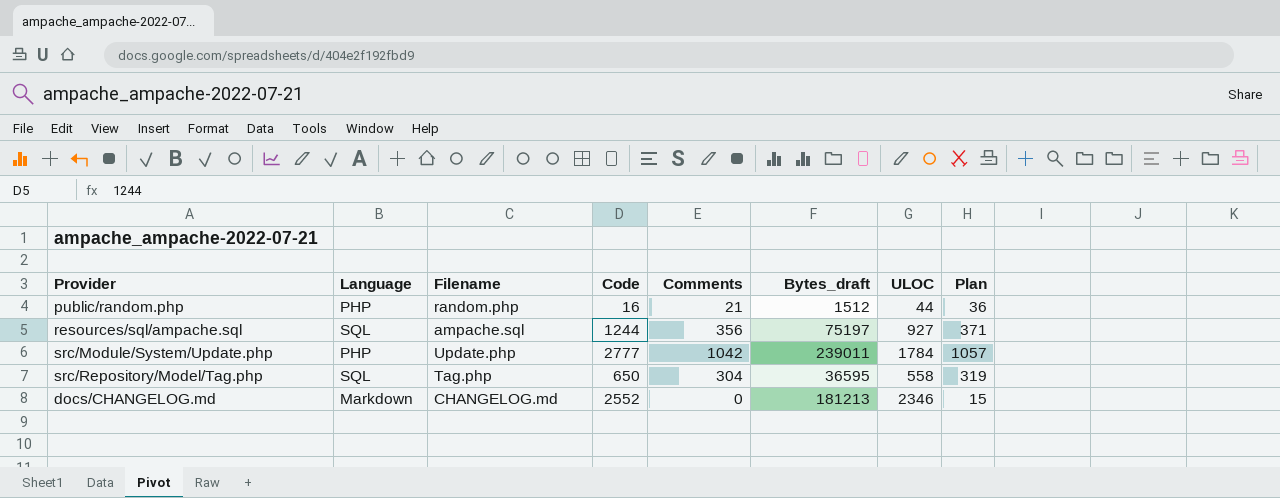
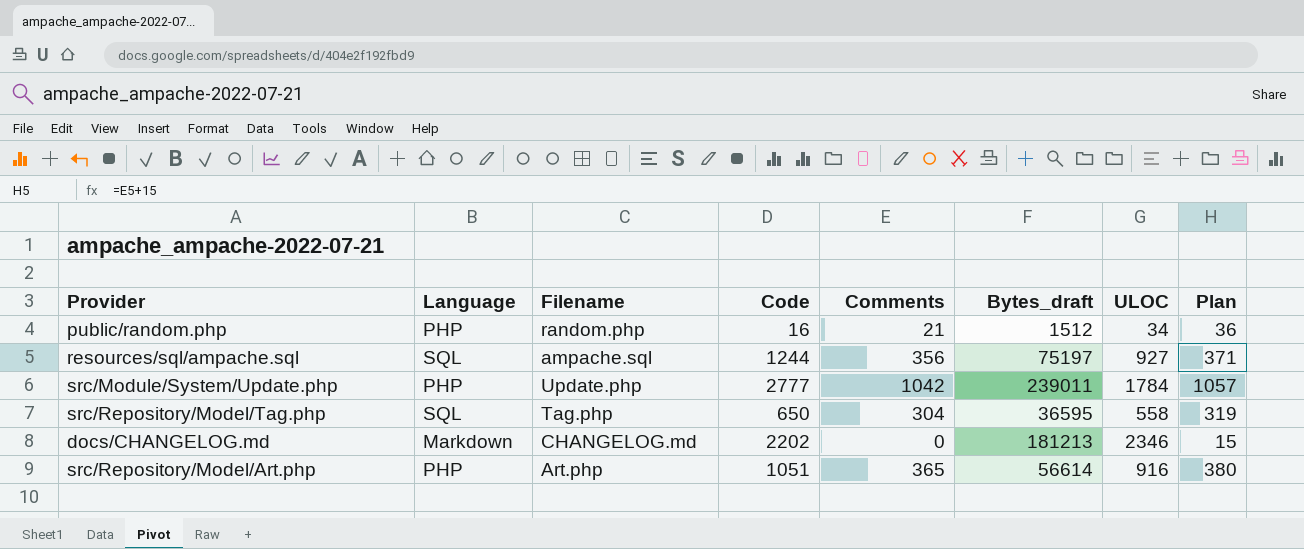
public/random.php | ULOC: 44 -> 34
docs/CHANGELOG.md | Code: 2552 -> 2202
row src/Repository/Model/Art.php: none -> PHP | Art.php | 1051 | 365 | 56614 | 916 | 380

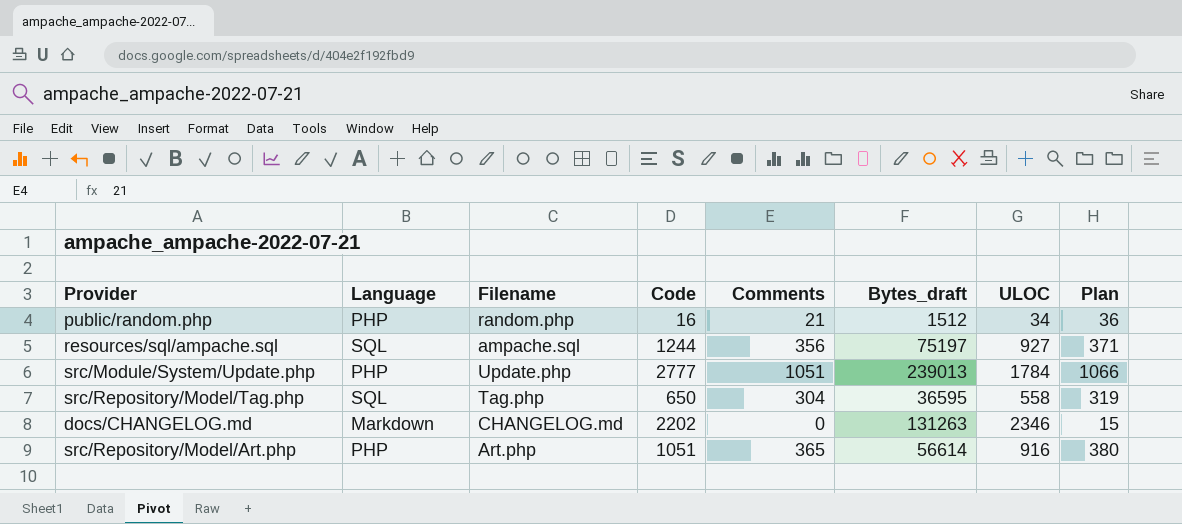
src/Module/System/Update.php | Comments: 1042 -> 1051
src/Module/System/Update.php | Bytes_draft: 239011 -> 239013
src/Module/System/Update.php | Plan: 1057 -> 1066
docs/CHANGELOG.md | Bytes_draft: 181213 -> 131263

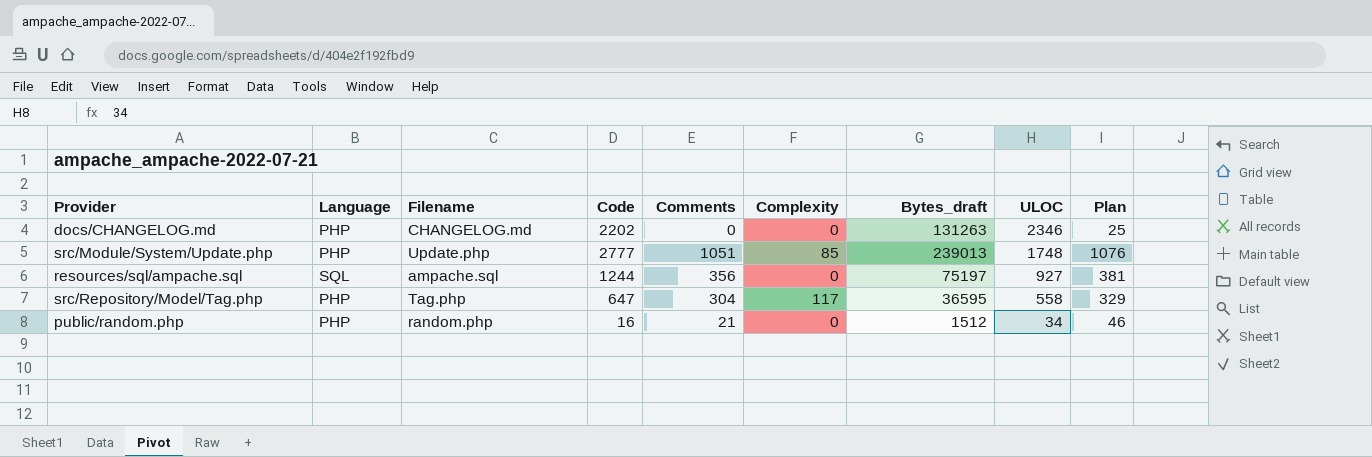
row order: none -> ULOC descending
column Complexity | position: none -> 6
column Plan | formula: [Comments] + 15 -> [Comments] + 25
row src/Repository/Model/Art.php: PHP | Art.php | 1051 | 365 | 56614 | 916 | 380 -> none
docs/CHANGELOG.md | Language: Markdown -> PHP
src/Module/System/Update.php | ULOC: 1784 -> 1748
src/Repository/Model/Tag.php | Language: SQL -> PHP
src/Repository/Model/Tag.php | Code: 650 -> 647

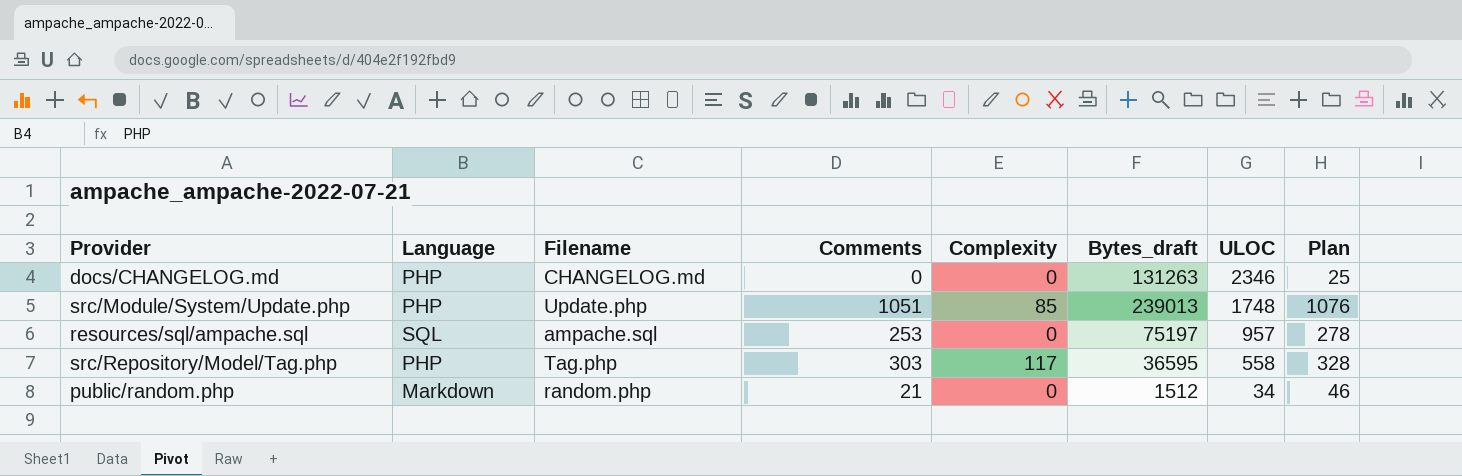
column Code | position: 4 -> none
resources/sql/ampache.sql | Comments: 356 -> 253
resources/sql/ampache.sql | ULOC: 927 -> 957
resources/sql/ampache.sql | Plan: 381 -> 278
src/Repository/Model/Tag.php | Comments: 304 -> 303
src/Repository/Model/Tag.php | Plan: 329 -> 328
public/random.php | Language: PHP -> Markdown

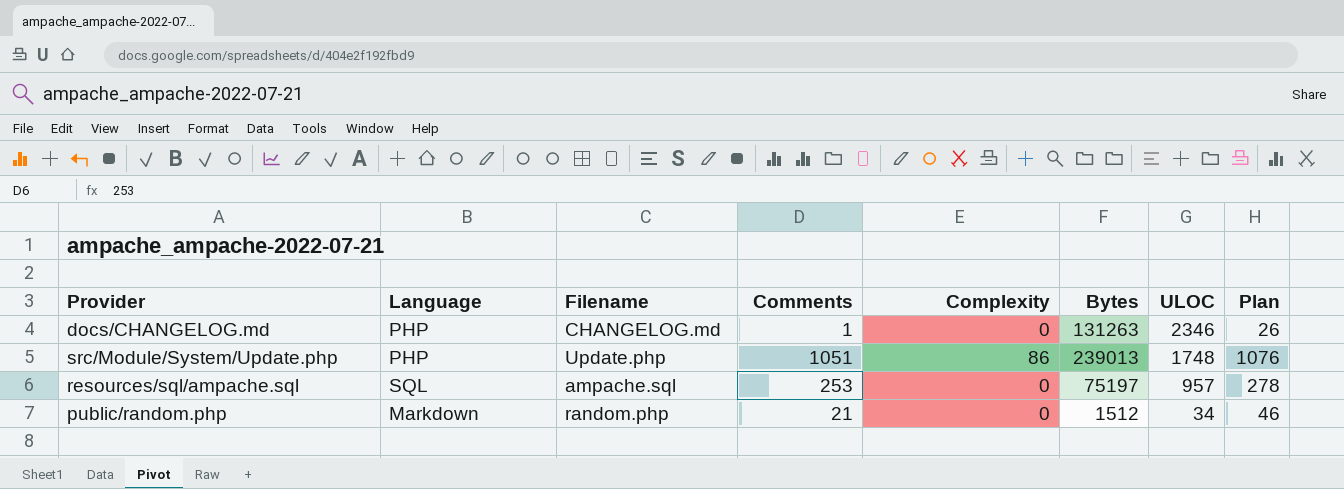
column name: Bytes_draft -> Bytes
row src/Repository/Model/Tag.php: PHP | Tag.php | 303 | 117 | 36595 | 558 | 328 -> none
docs/CHANGELOG.md | Comments: 0 -> 1
docs/CHANGELOG.md | Plan: 25 -> 26
src/Module/System/Update.php | Complexity: 85 -> 86

